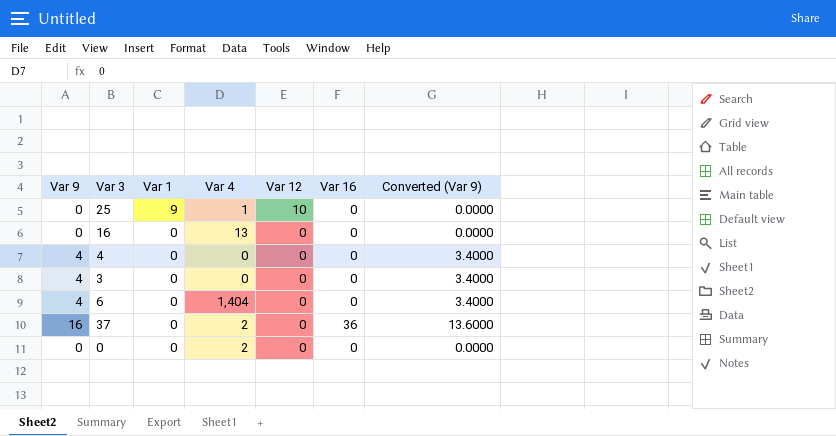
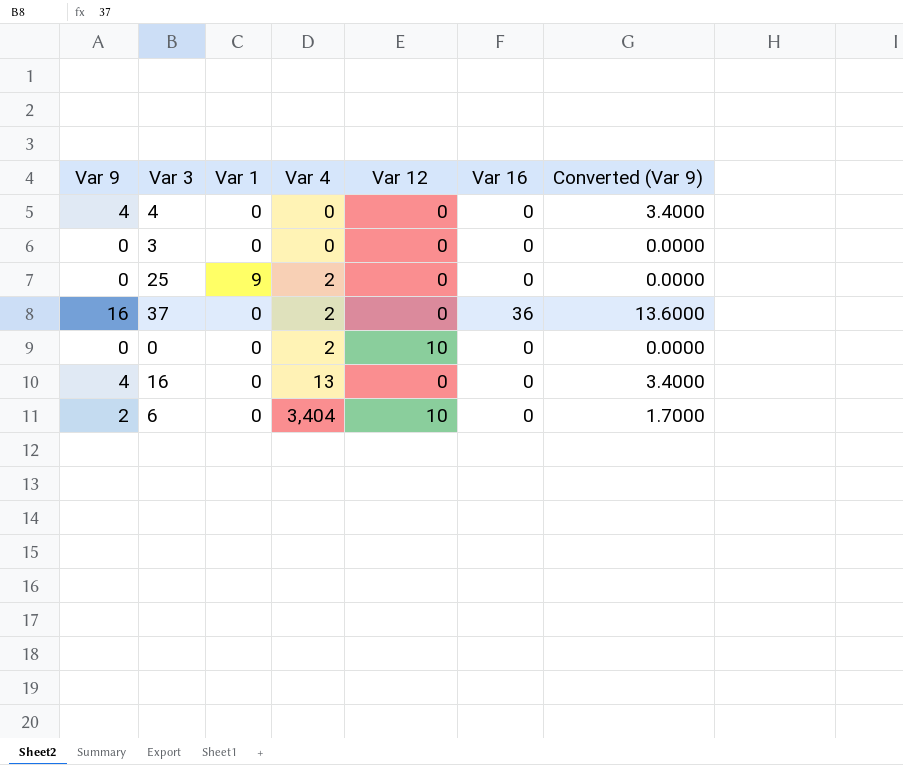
row order: Var 1 descending -> Var 4 ascending
3 | Var 9: 4 -> 0
3 | Converted (Var 9): 3.4000 -> 0.0000
25 | Var 4: 1 -> 2
25 | Var 12: 10 -> 0
0 | Var 12: 0 -> 10
16 | Var 9: 0 -> 4
16 | Converted (Var 9): 0.0000 -> 3.4000
6 | Var 9: 4 -> 2
6 | Var 4: 1,404 -> 3,404
6 | Var 12: 0 -> 10
6 | Converted (Var 9): 3.4000 -> 1.7000

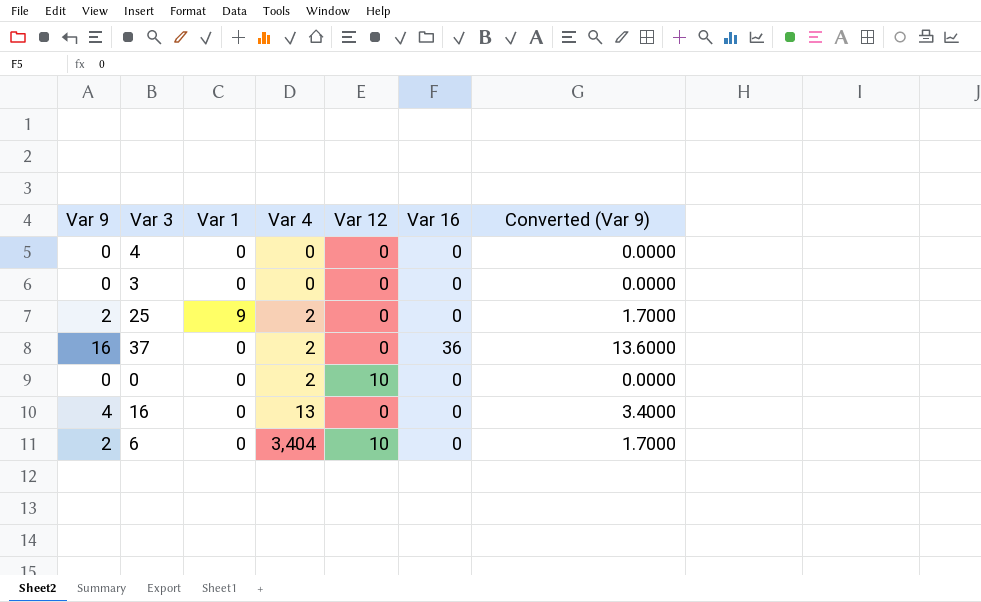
4 | Var 9: 4 -> 0
4 | Converted (Var 9): 3.4000 -> 0.0000
25 | Var 9: 0 -> 2
25 | Converted (Var 9): 0.0000 -> 1.7000

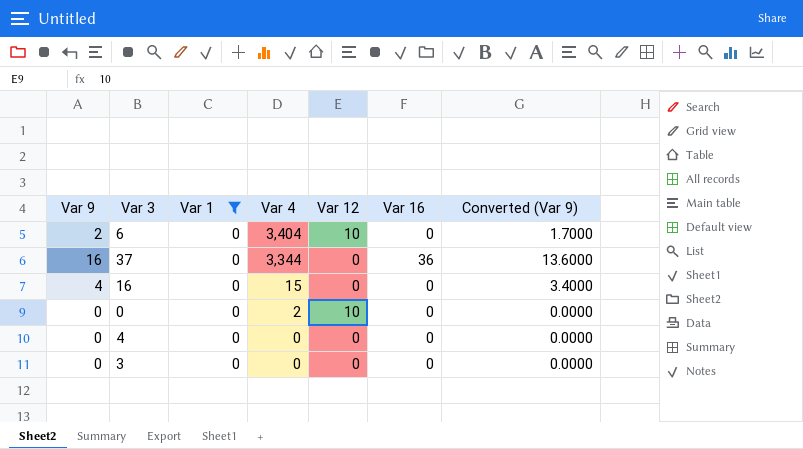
filter: none -> Var 1 = 0
row order: Var 4 ascending -> Var 4 descending
37 | Var 4: 2 -> 3,344
16 | Var 4: 13 -> 15

